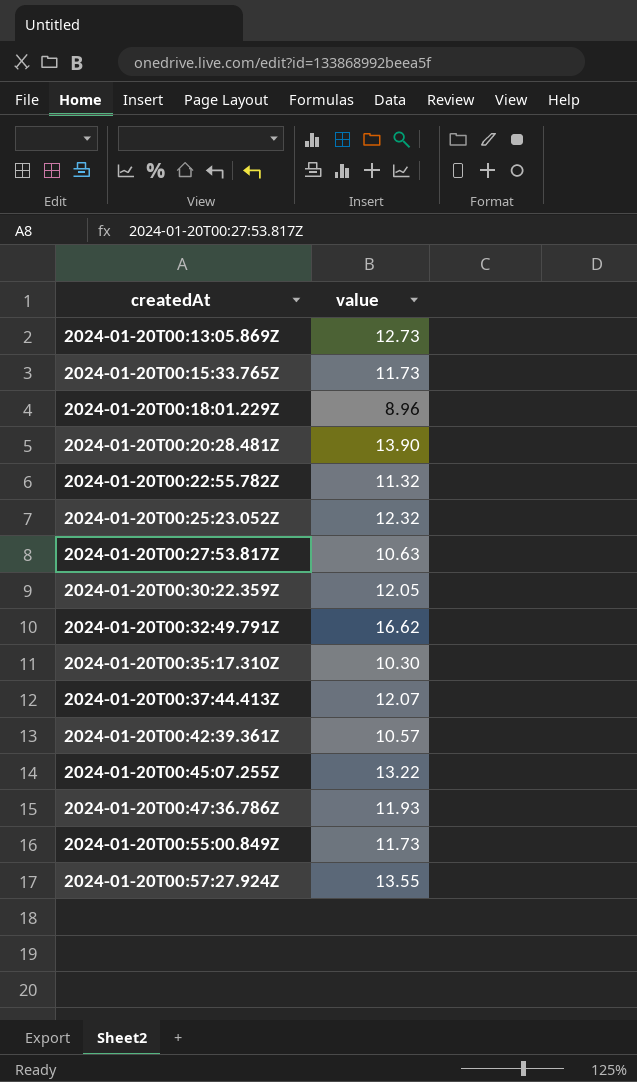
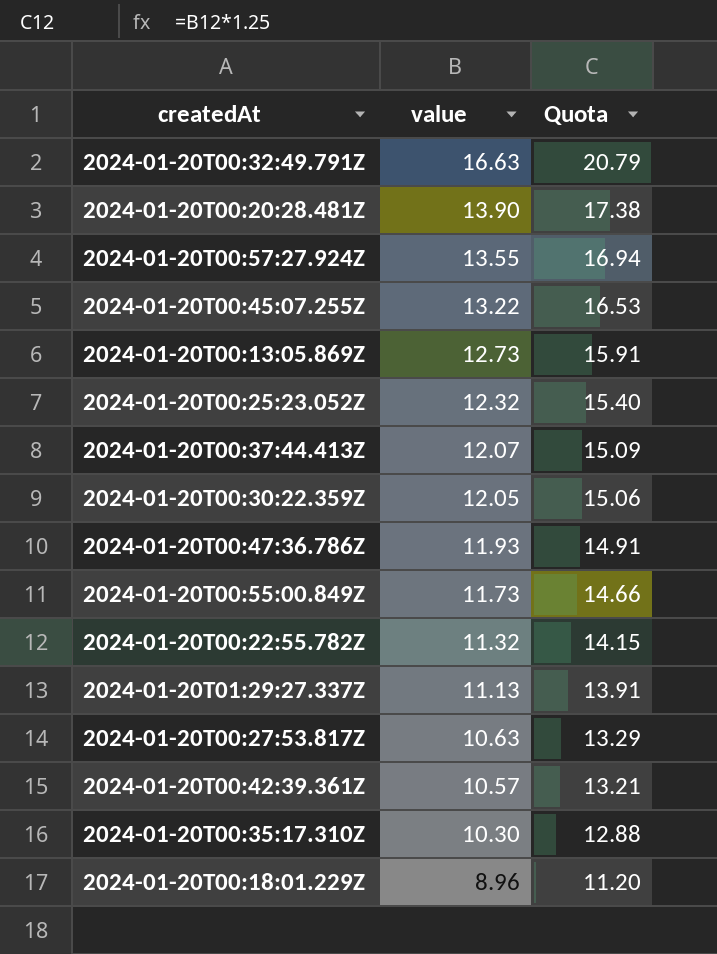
row order: createdAt ascending -> value descending
column Quota | formula: none -> [value] * 1.25
row 2024-01-20T00:15:33.765Z: 11.73 -> none
2024-01-20T00:32:49.791Z | value: 16.62 -> 16.63
row 2024-01-20T01:29:27.337Z: none -> 11.13 | 13.91

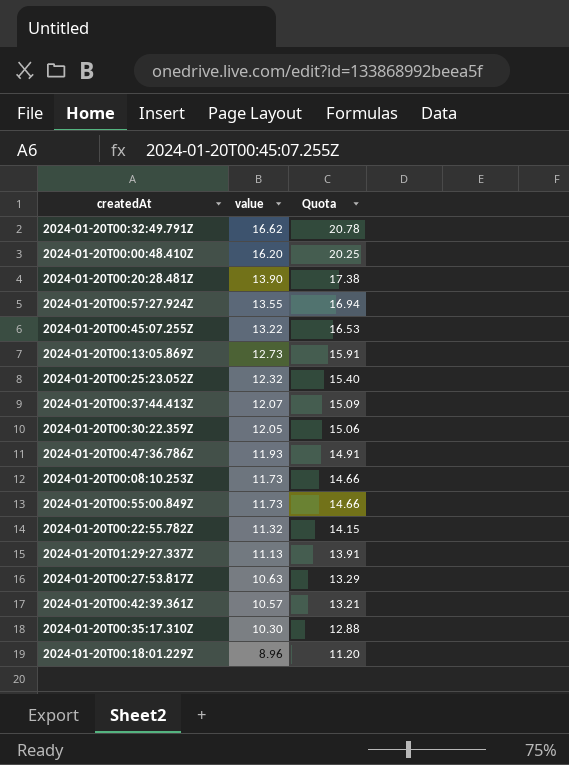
2024-01-20T00:32:49.791Z | value: 16.63 -> 16.62
2024-01-20T00:32:49.791Z | Quota: 20.79 -> 20.78
row 2024-01-20T00:00:48.410Z: none -> 16.20 | 20.25
row 2024-01-20T00:08:10.253Z: none -> 11.73 | 14.66

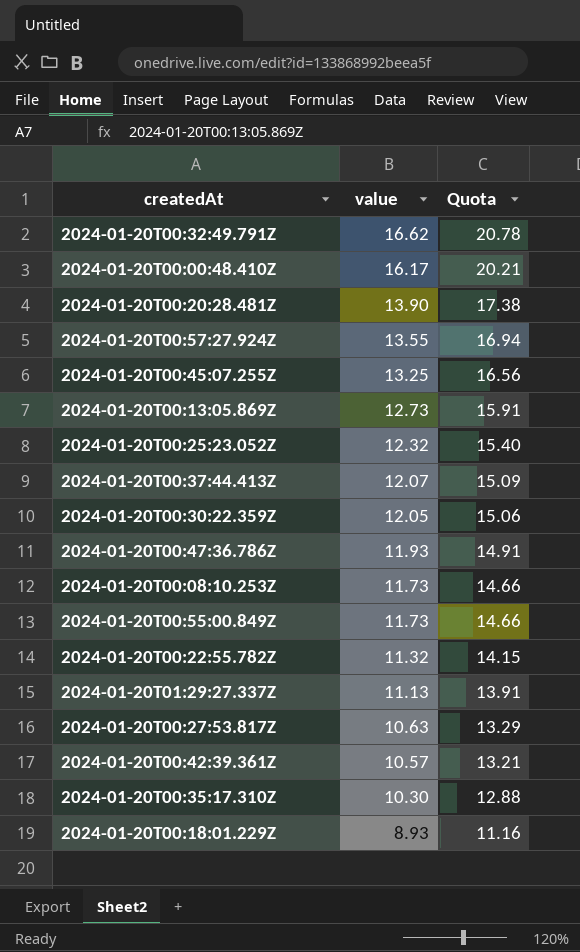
2024-01-20T00:00:48.410Z | value: 16.20 -> 16.17
2024-01-20T00:00:48.410Z | Quota: 20.25 -> 20.21
2024-01-20T00:45:07.255Z | value: 13.22 -> 13.25
2024-01-20T00:45:07.255Z | Quota: 16.53 -> 16.56
2024-01-20T00:18:01.229Z | value: 8.96 -> 8.93
2024-01-20T00:18:01.229Z | Quota: 11.20 -> 11.16

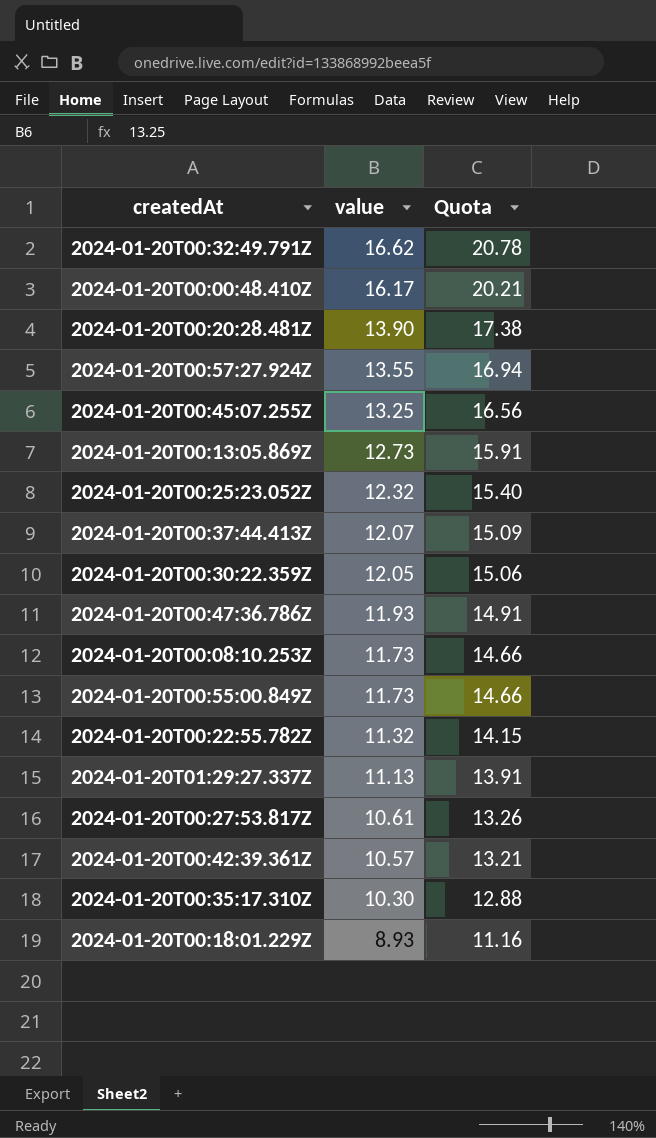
2024-01-20T00:27:53.817Z | value: 10.63 -> 10.61
2024-01-20T00:27:53.817Z | Quota: 13.29 -> 13.26

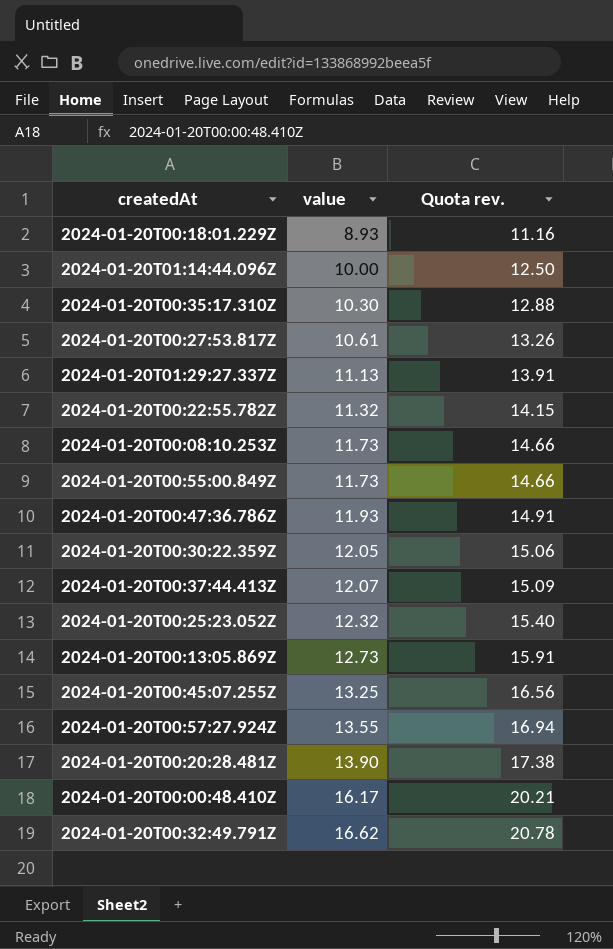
row order: value descending -> value ascending
column name: Quota -> Quota rev.
row 2024-01-20T00:42:39.361Z: 10.57 | 13.21 -> none
row 2024-01-20T01:14:44.096Z: none -> 10.00 | 12.50

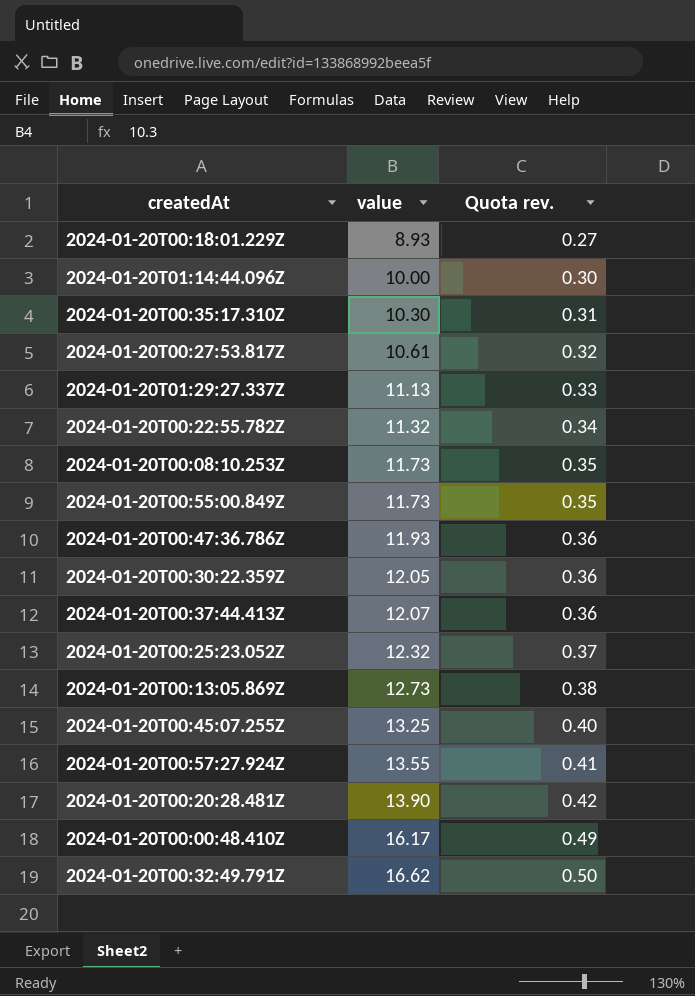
column Quota rev. | formula: [value] * 1.25 -> [value] * 0.03

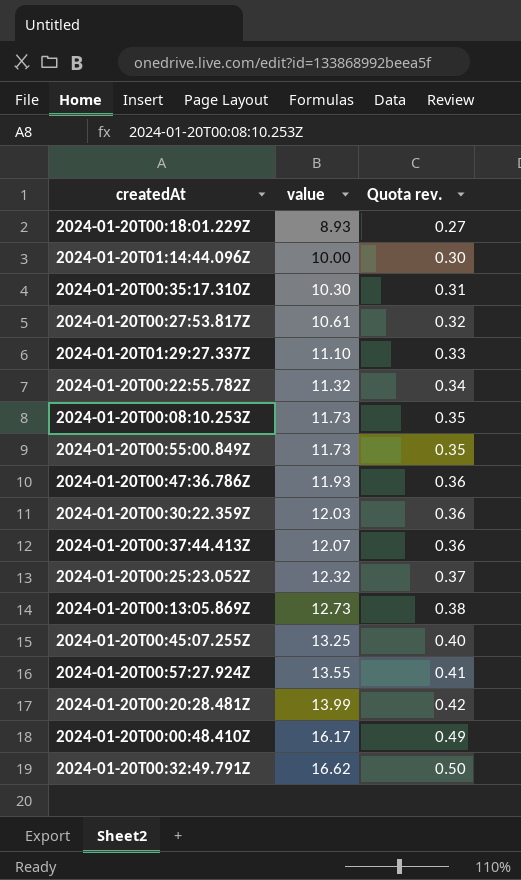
2024-01-20T01:29:27.337Z | value: 11.13 -> 11.10
2024-01-20T00:30:22.359Z | value: 12.05 -> 12.03
2024-01-20T00:20:28.481Z | value: 13.90 -> 13.99

